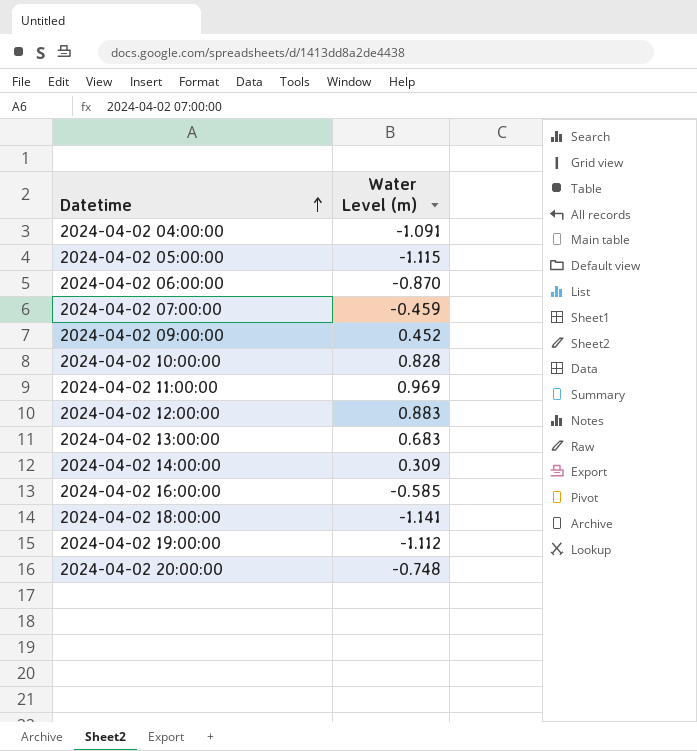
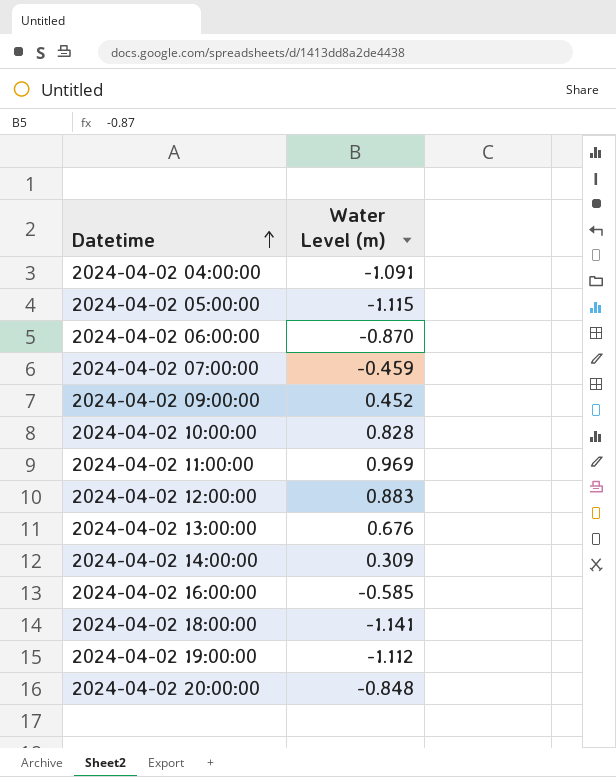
2024-04-02 13:00:00 | Water Level (m): 0.683 -> 0.676
2024-04-02 20:00:00 | Water Level (m): -0.748 -> -0.848

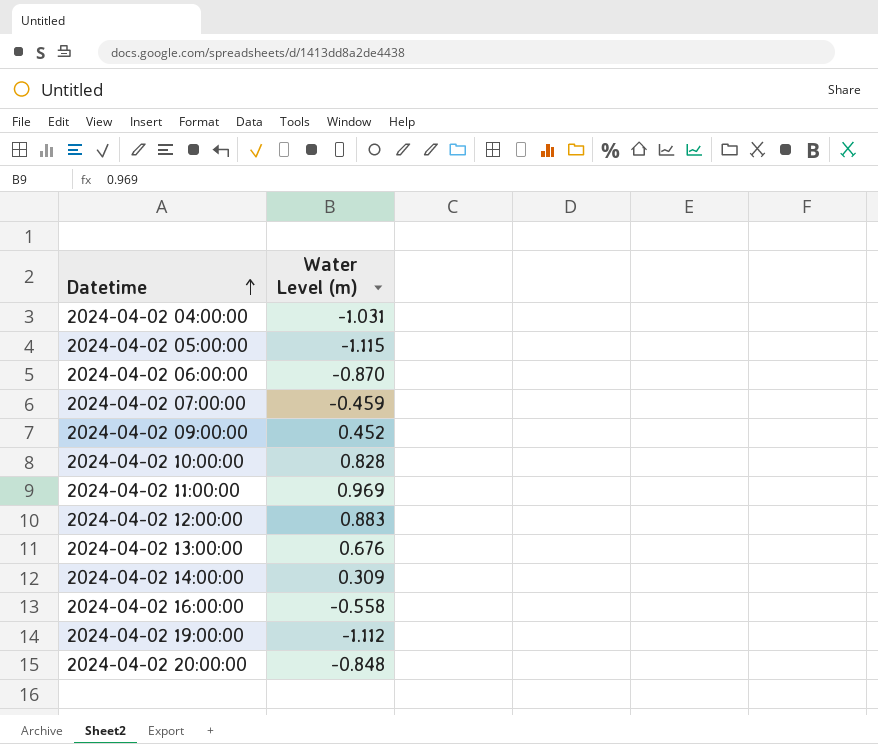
row 2024-04-02 18:00:00: -1.141 -> none
2024-04-02 04:00:00 | Water Level (m): -1.091 -> -1.031
2024-04-02 16:00:00 | Water Level (m): -0.585 -> -0.558

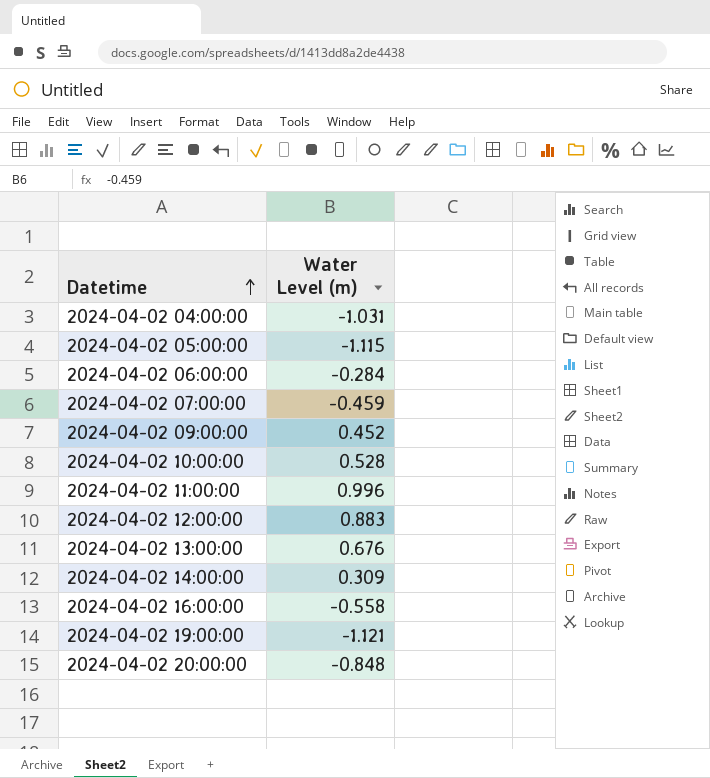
2024-04-02 06:00:00 | Water Level (m): -0.870 -> -0.284
2024-04-02 10:00:00 | Water Level (m): 0.828 -> 0.528
2024-04-02 11:00:00 | Water Level (m): 0.969 -> 0.996
2024-04-02 19:00:00 | Water Level (m): -1.112 -> -1.121

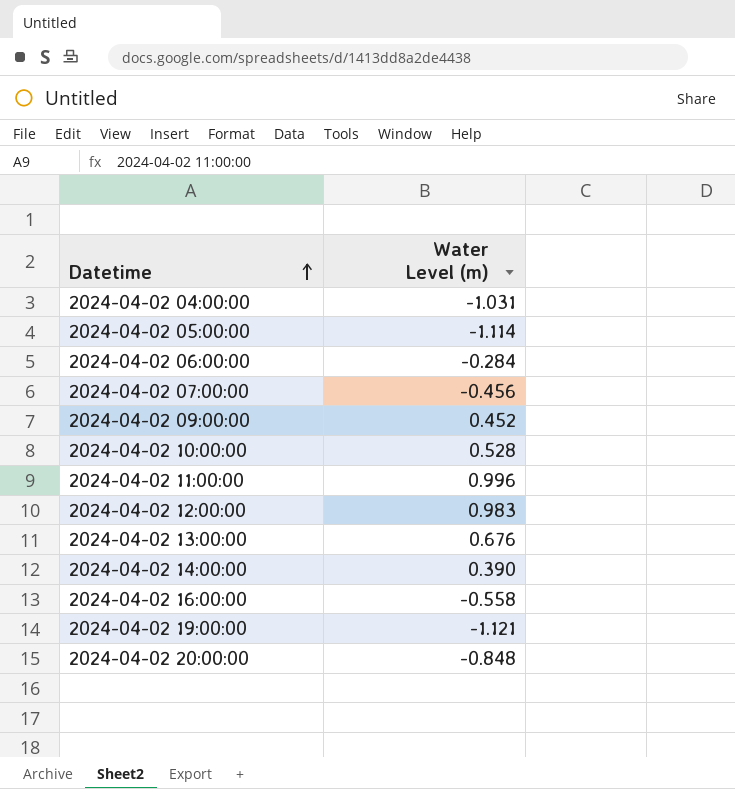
2024-04-02 05:00:00 | Water Level (m): -1.115 -> -1.114
2024-04-02 07:00:00 | Water Level (m): -0.459 -> -0.456
2024-04-02 12:00:00 | Water Level (m): 0.883 -> 0.983
2024-04-02 14:00:00 | Water Level (m): 0.309 -> 0.390

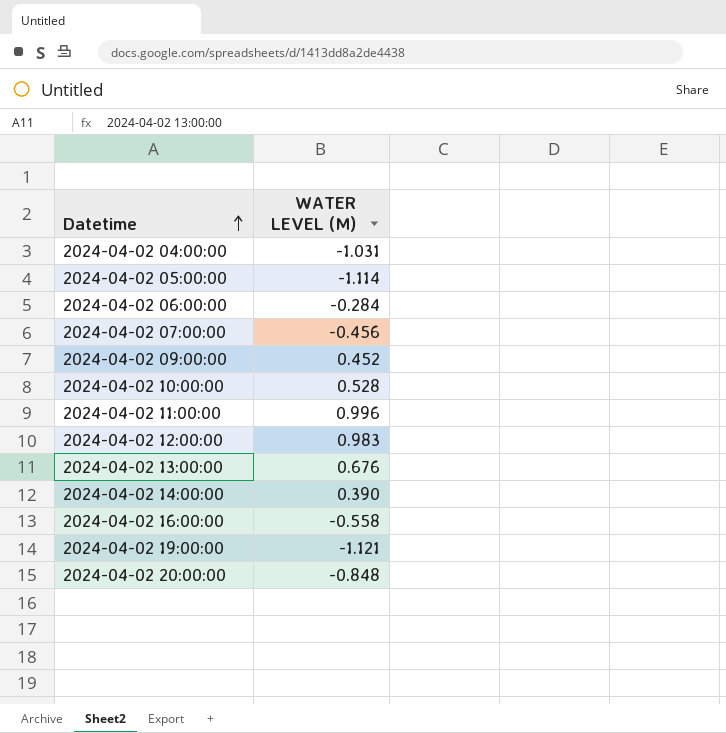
column name: Water Level (m) -> WATER LEVEL (M)

